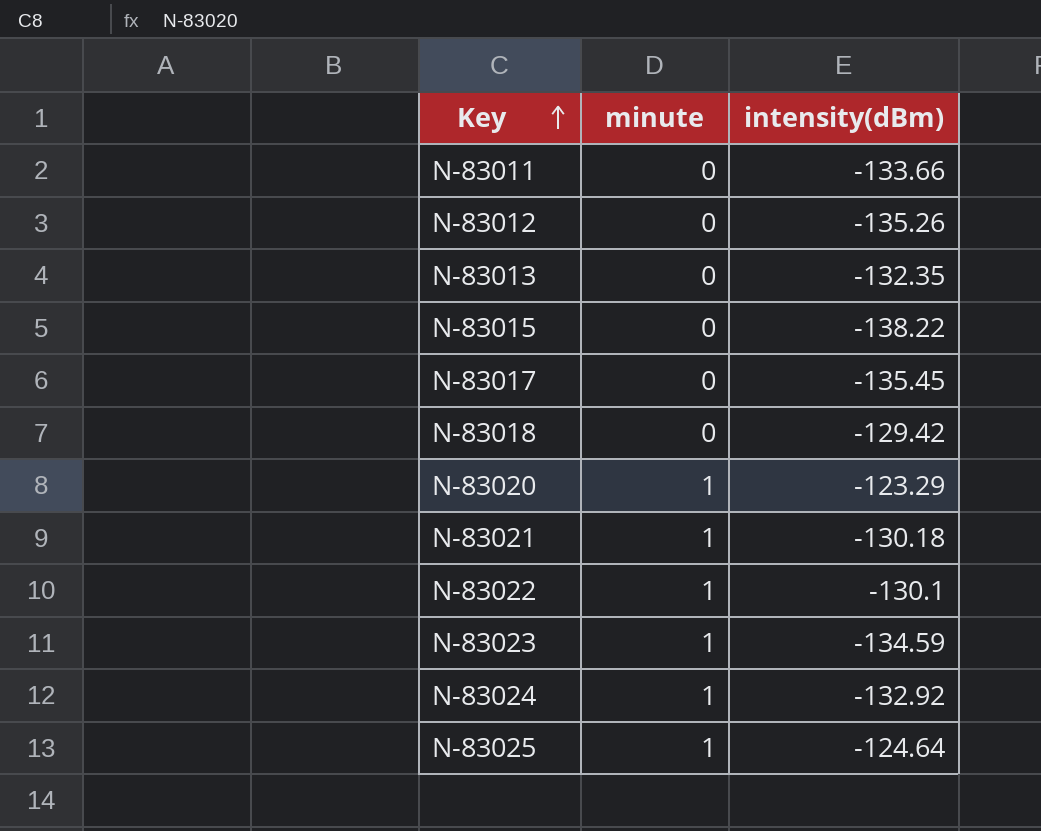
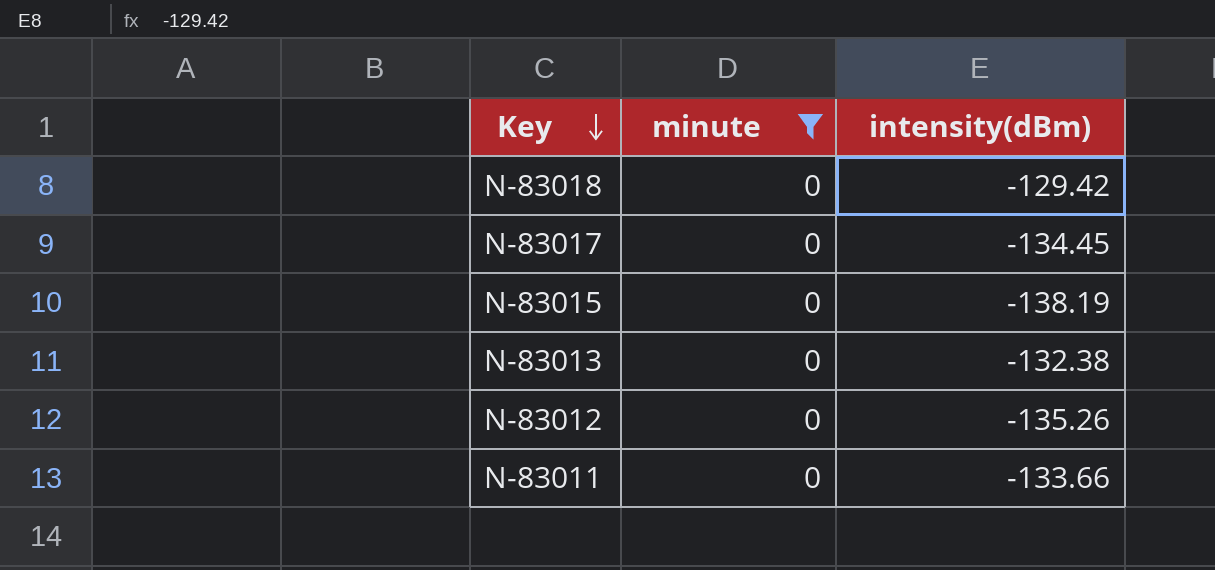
filter: none -> minute = 0
row order: Key ascending -> Key descending
N-83017 | intensity(dBm): -135.45 -> -134.45
N-83015 | intensity(dBm): -138.22 -> -138.19
N-83013 | intensity(dBm): -132.35 -> -132.38

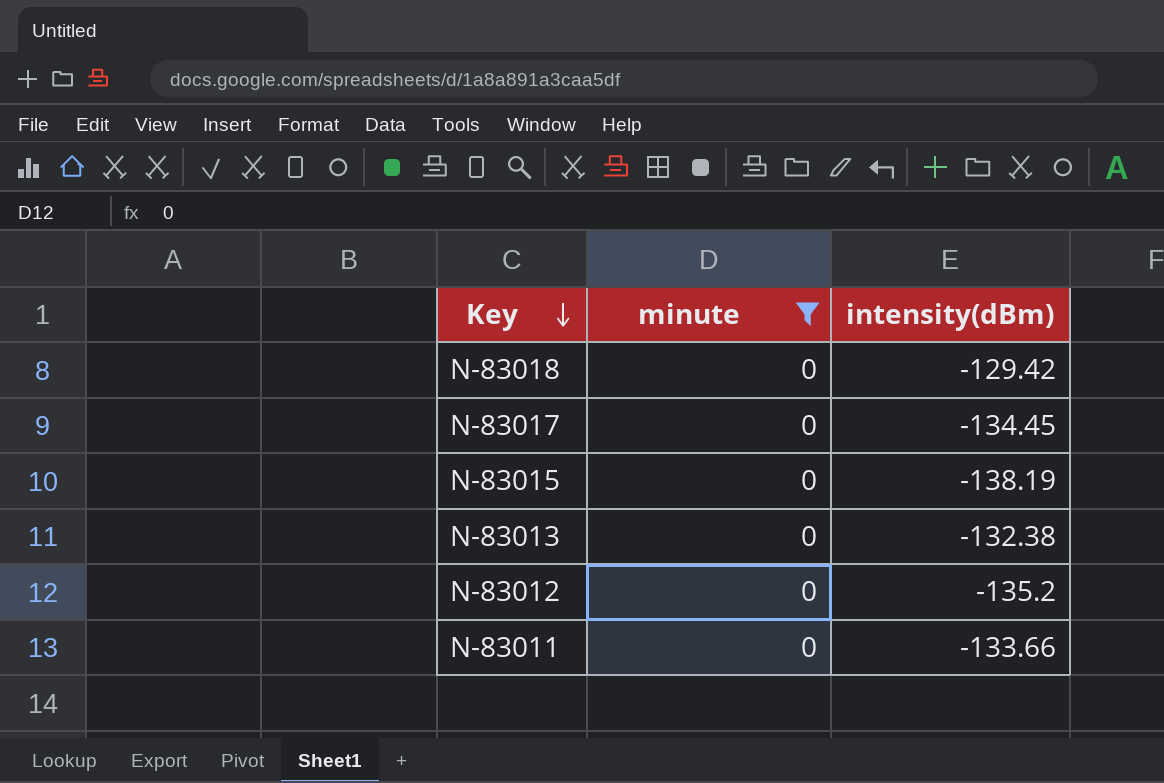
N-83012 | intensity(dBm): -135.26 -> -135.2

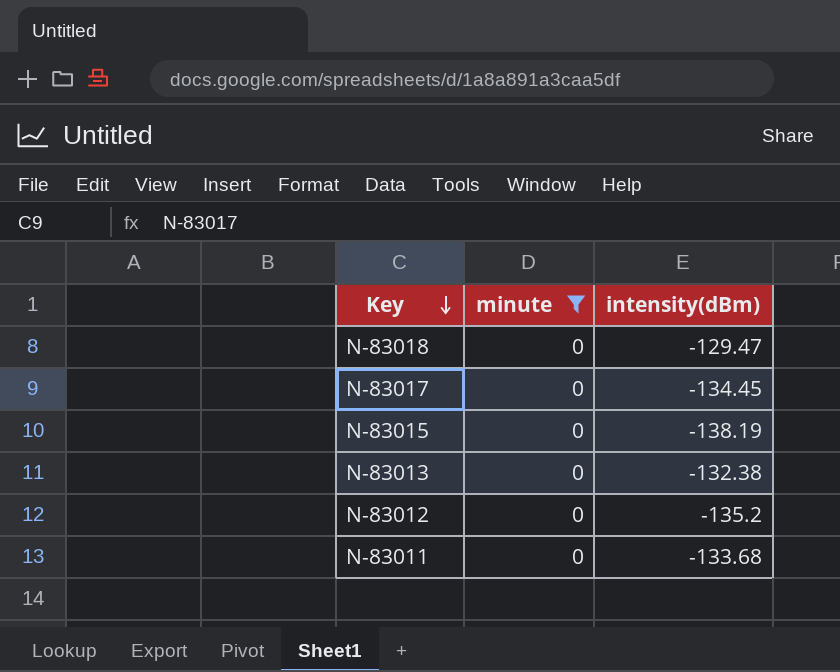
N-83018 | intensity(dBm): -129.42 -> -129.47
N-83011 | intensity(dBm): -133.66 -> -133.68

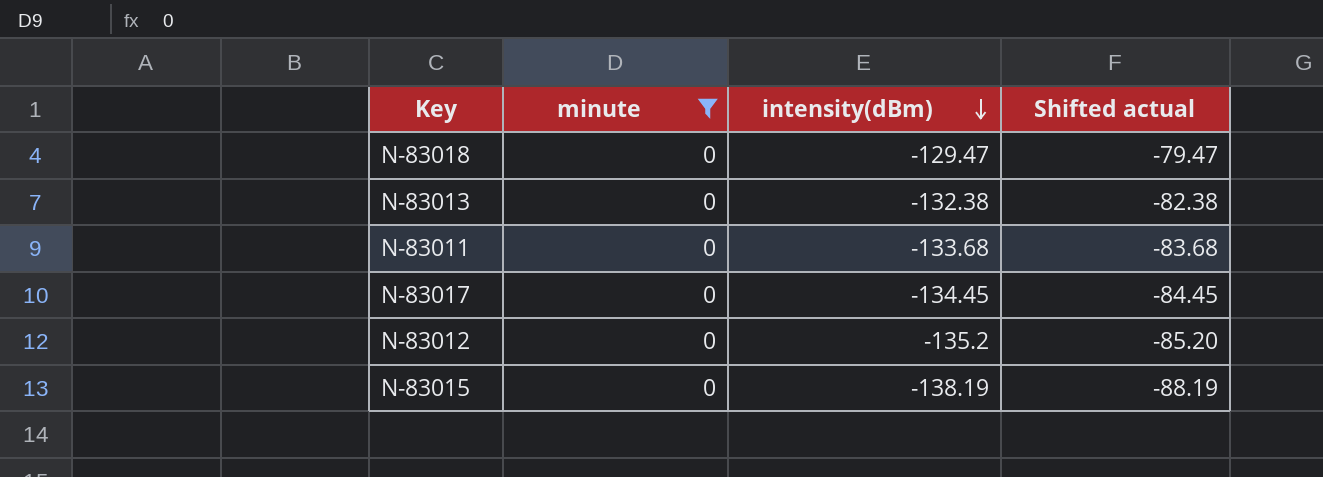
row order: Key descending -> intensity(dBm) descending
column Shifted actual | formula: none -> [intensity(dBm)] + 50

